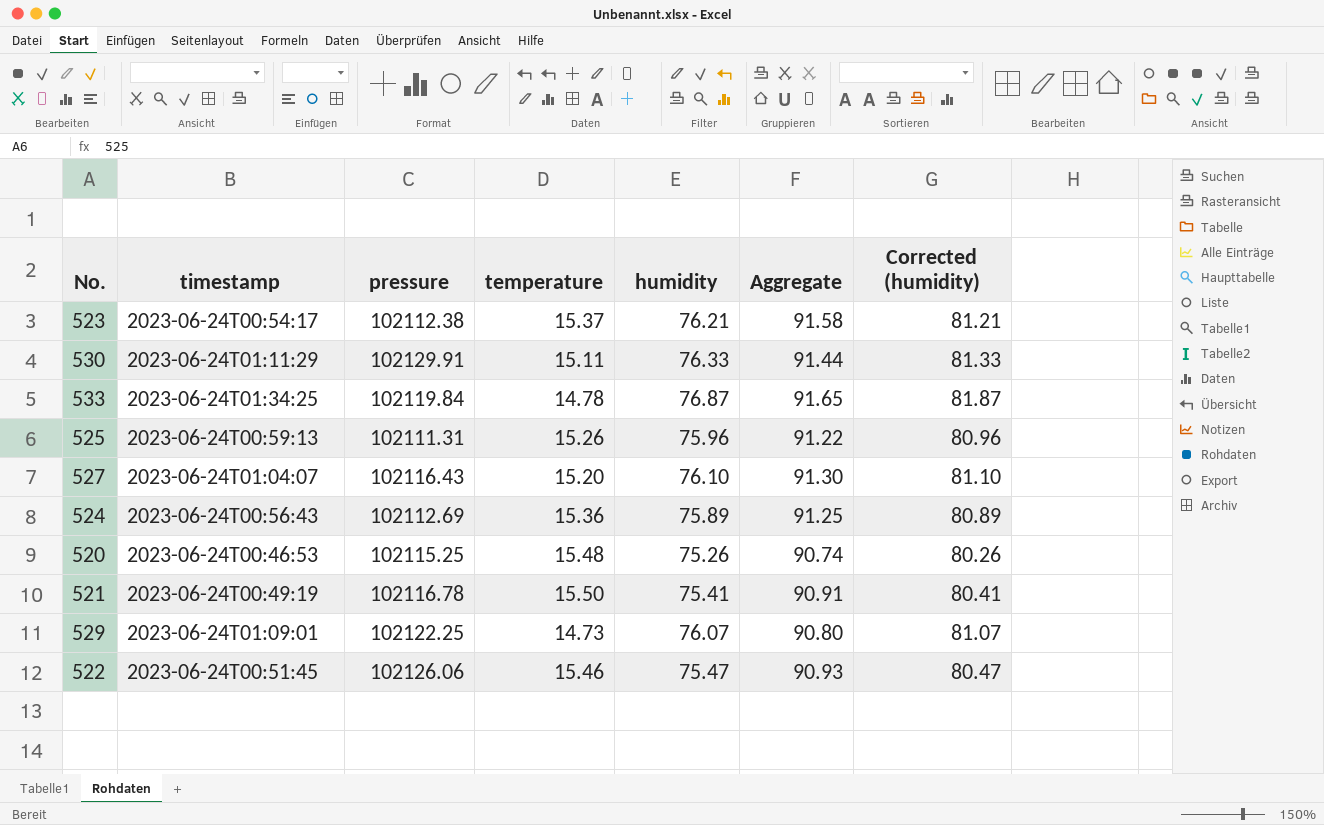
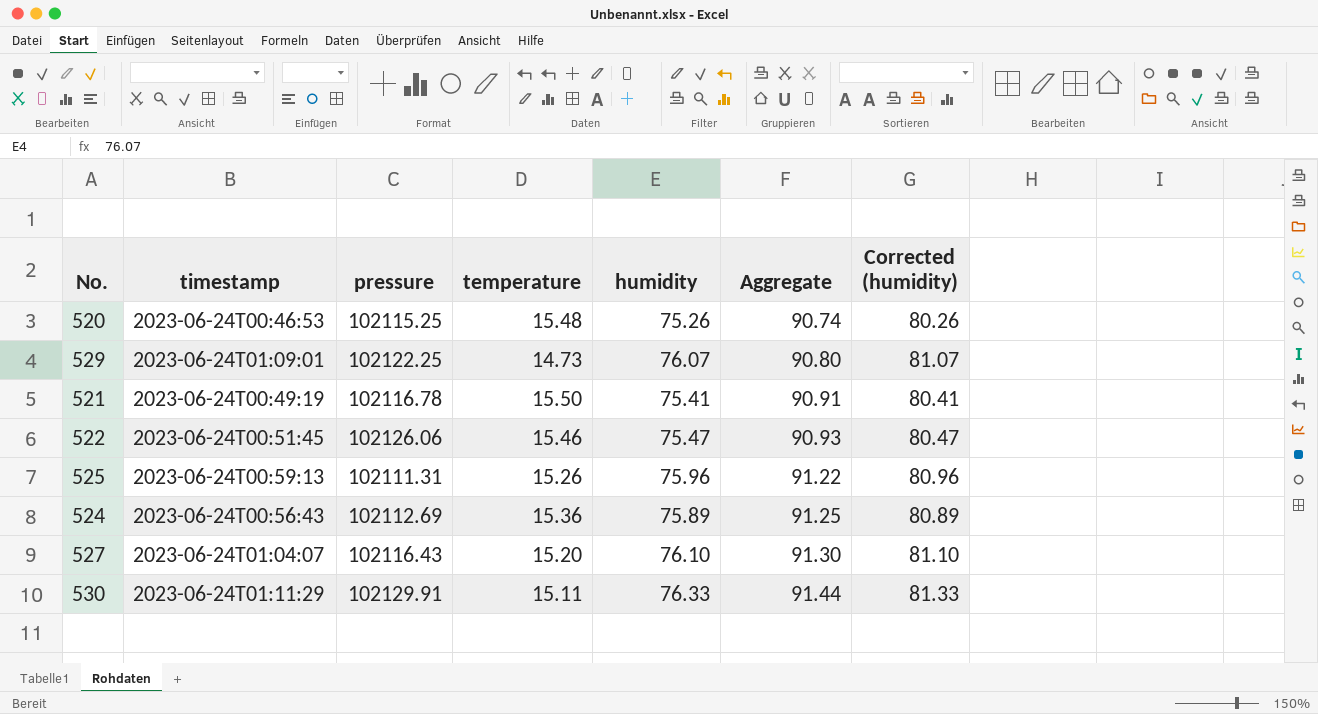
row order: none -> Aggregate ascending
row 523: 2023-06-24T00:54:17 | 102112.38 | 15.37 | 76.21 | 91.58 | 81.21 -> none
row 533: 2023-06-24T01:34:25 | 102119.84 | 14.78 | 76.87 | 91.65 | 81.87 -> none

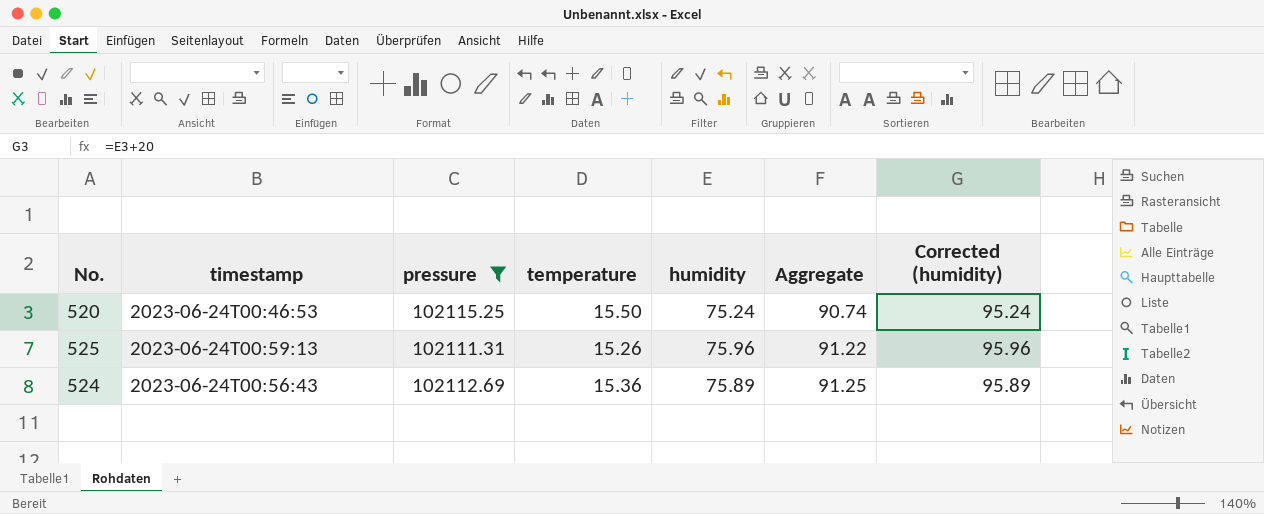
filter: none -> pressure <= 102115.25
column Corrected (humidity) | formula: [humidity] + 5 -> [humidity] + 20
520 | temperature: 15.48 -> 15.50
520 | humidity: 75.26 -> 75.24

